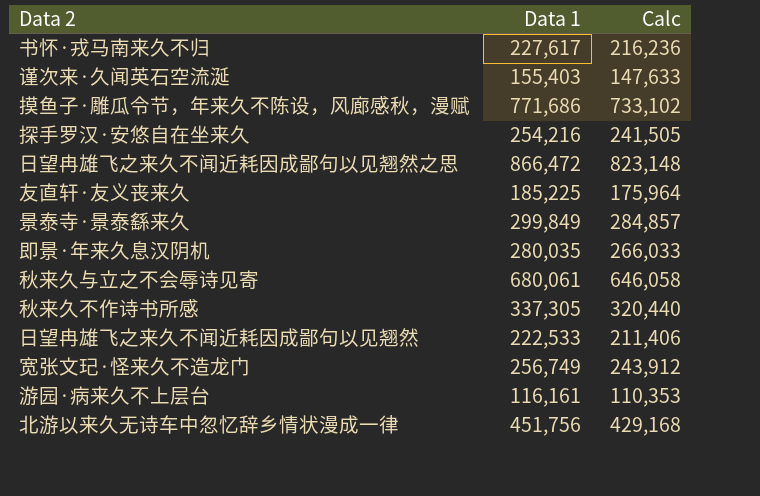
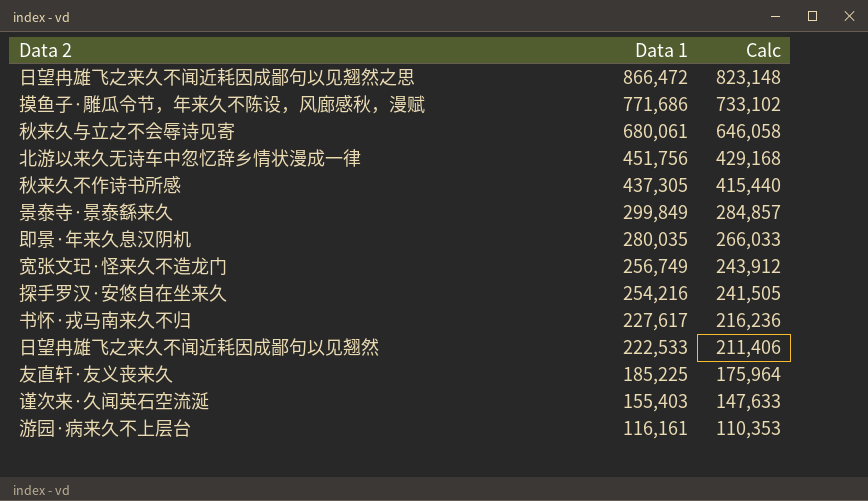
row order: none -> Data 1 descending
秋来久不作诗书所感 | Data 1: 337,305 -> 437,305
秋来久不作诗书所感 | Calc: 320,440 -> 415,440

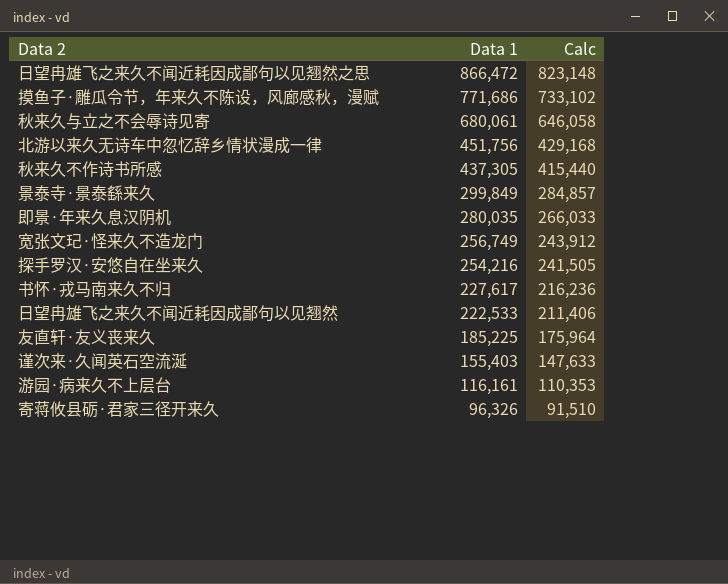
row 寄蒋攸县砺·君家三径开来久: none -> 96,326 | 91,510

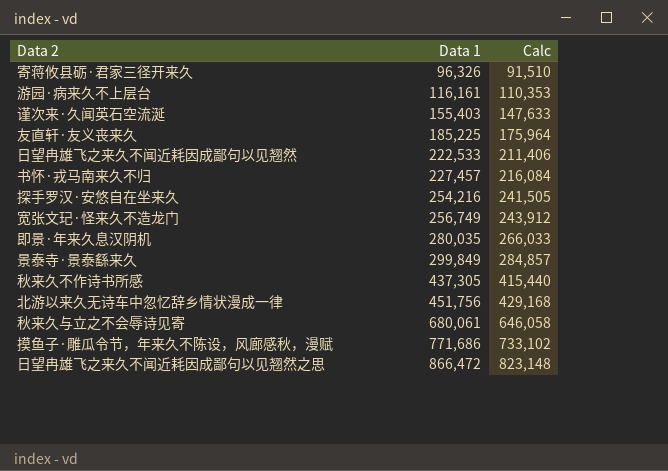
row order: Data 1 descending -> Data 1 ascending
书怀·戎马南来久不归 | Data 1: 227,617 -> 227,457
书怀·戎马南来久不归 | Calc: 216,236 -> 216,084

